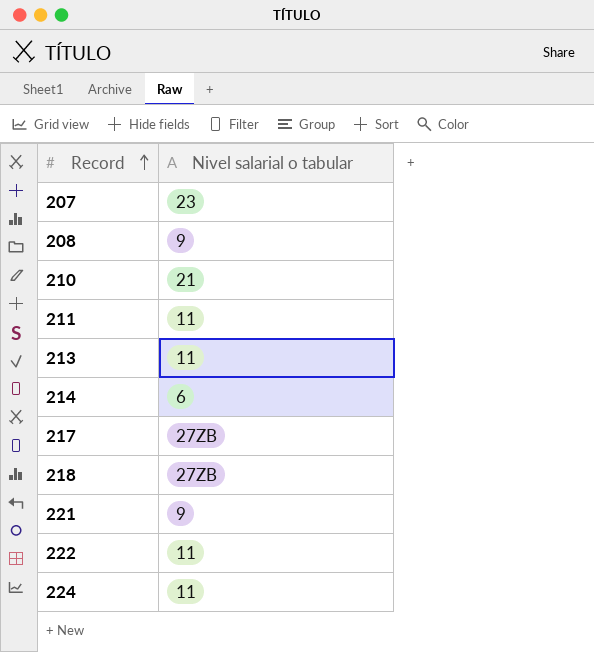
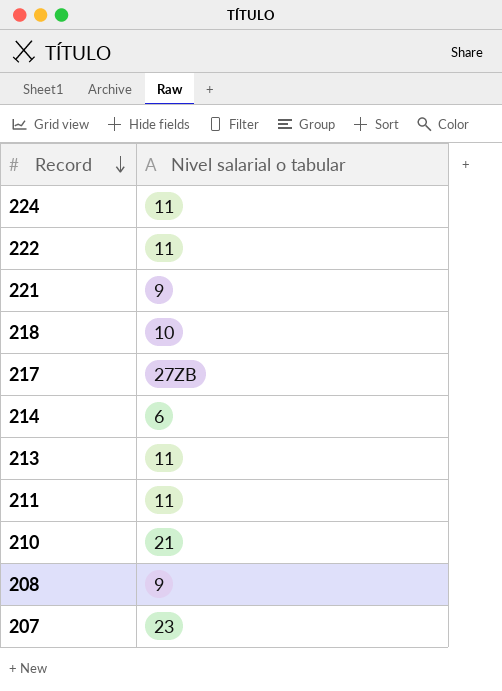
row order: Record ascending -> Record descending
218 | Nivel salarial o tabular: 27ZB -> 10

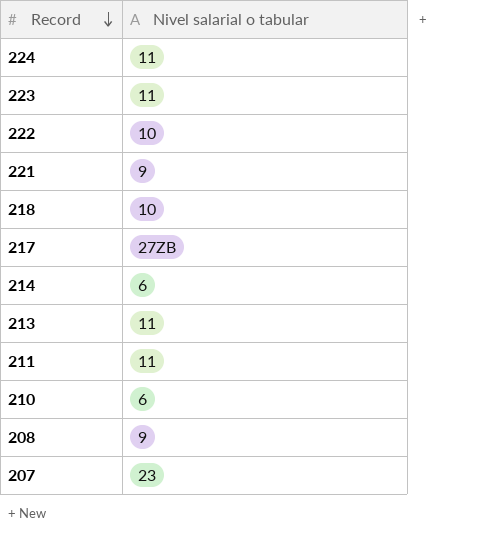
row 223: none -> 11
222 | Nivel salarial o tabular: 11 -> 10
210 | Nivel salarial o tabular: 21 -> 6

